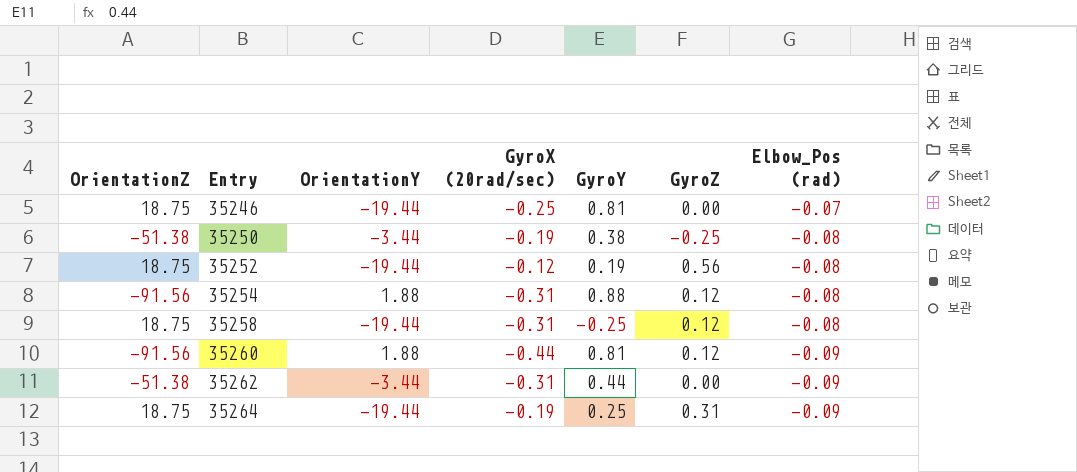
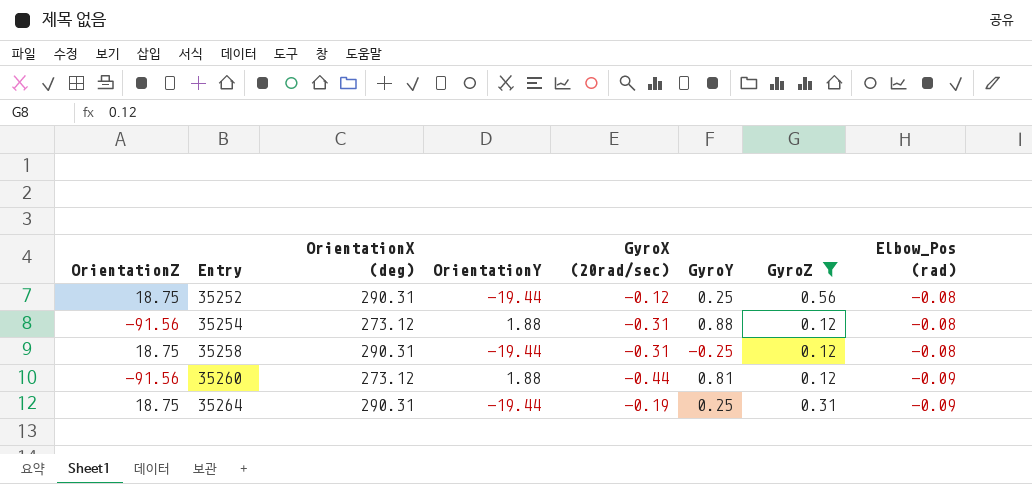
filter: none -> GyroZ >= 0.12
column OrientationX (deg) | position: none -> 3
35252 | GyroY: 0.19 -> 0.25

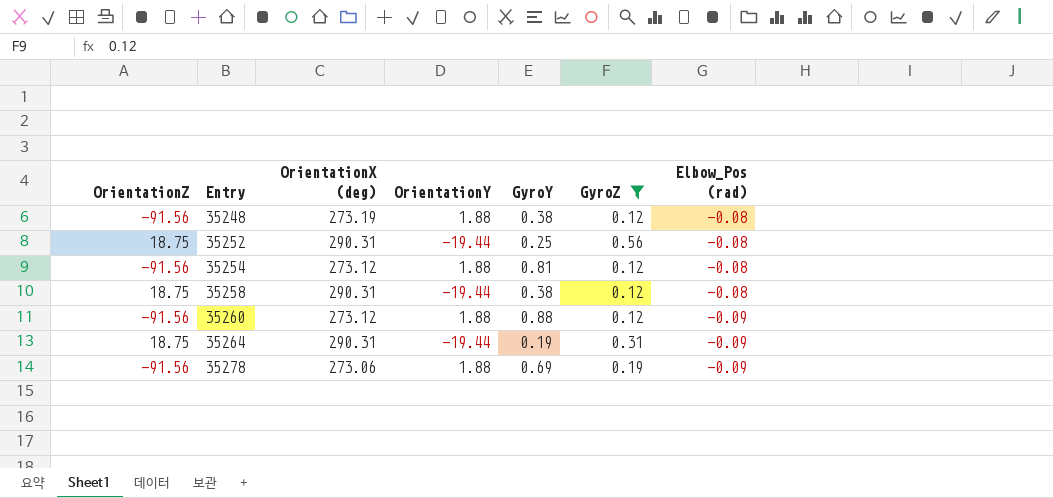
column GyroX (20rad/sec) | position: 5 -> none
row 35248: none -> -91.56 | 273.19 | 1.88 | 0.38 | 0.12 | -0.08
35254 | GyroY: 0.88 -> 0.81
35258 | GyroY: -0.25 -> 0.38
35260 | GyroY: 0.81 -> 0.88
35264 | GyroY: 0.25 -> 0.19
row 35278: none -> -91.56 | 273.06 | 1.88 | 0.69 | 0.19 | -0.09

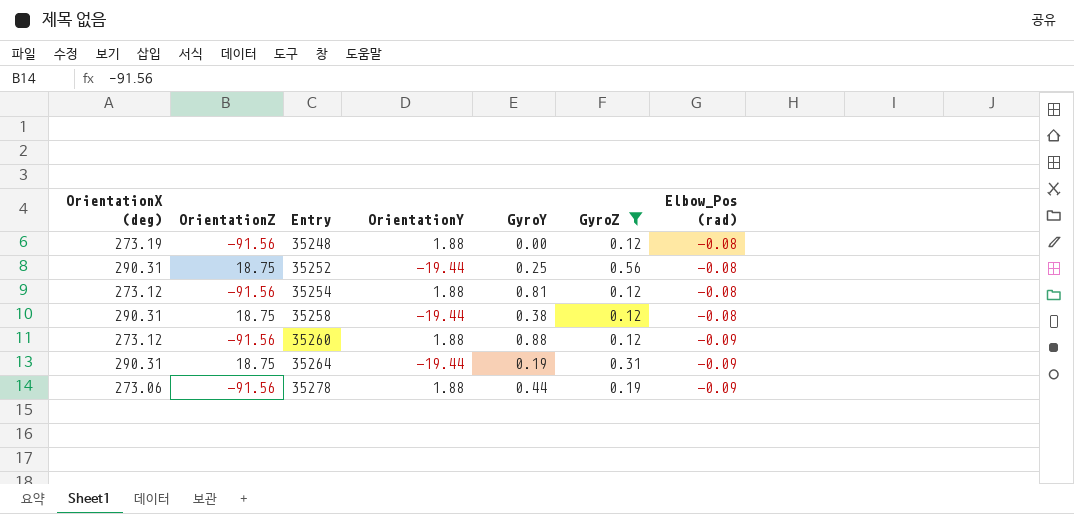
column OrientationX (deg) | position: 3 -> 1
35248 | GyroY: 0.38 -> 0.00
35278 | GyroY: 0.69 -> 0.44

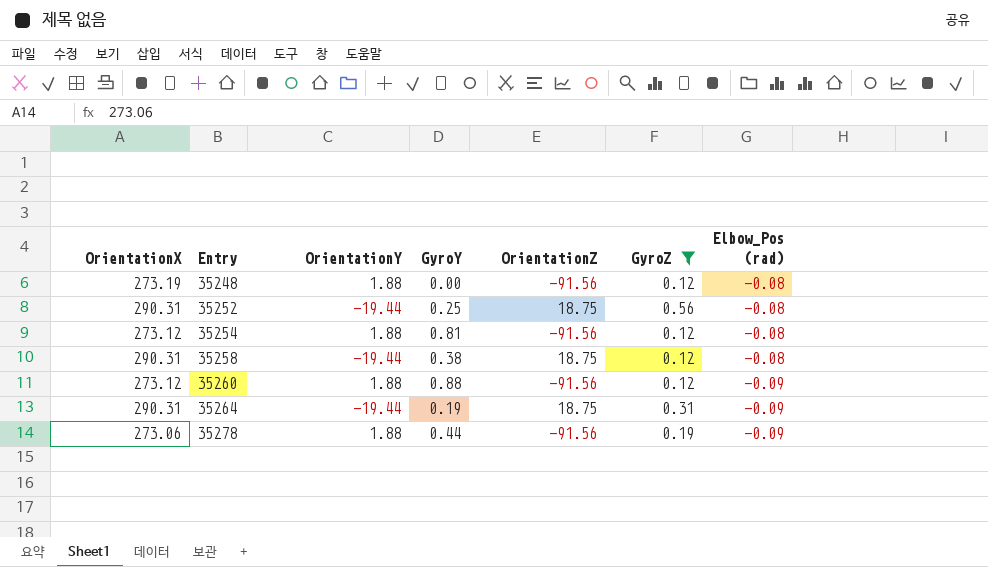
column name: OrientationX (deg) -> OrientationX
column OrientationZ | position: 2 -> 5

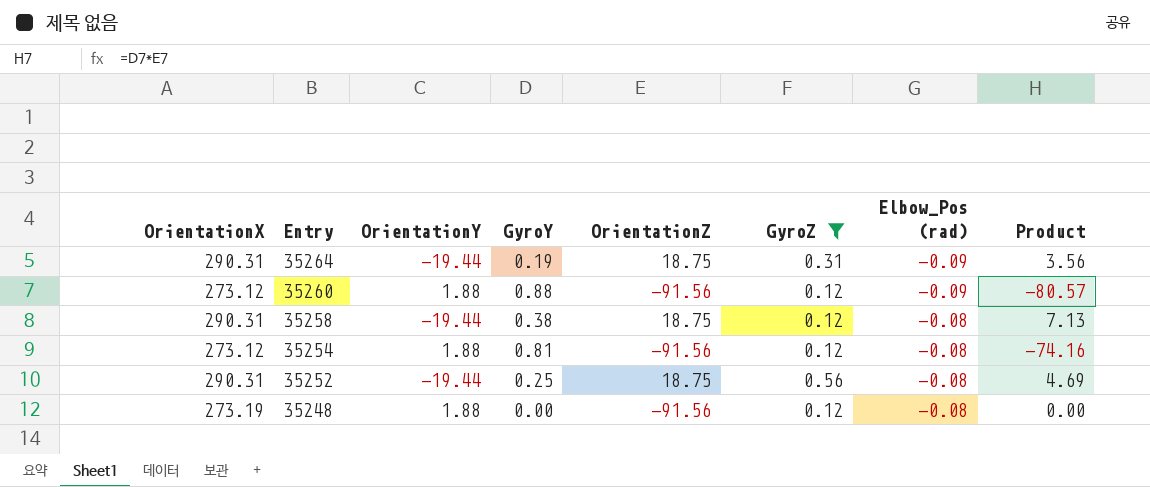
row order: Entry ascending -> Entry descending
column Product | formula: none -> [GyroY] * [OrientationZ]
row 35278: 273.06 | 1.88 | 0.44 | -91.56 | 0.19 | -0.09 -> none

